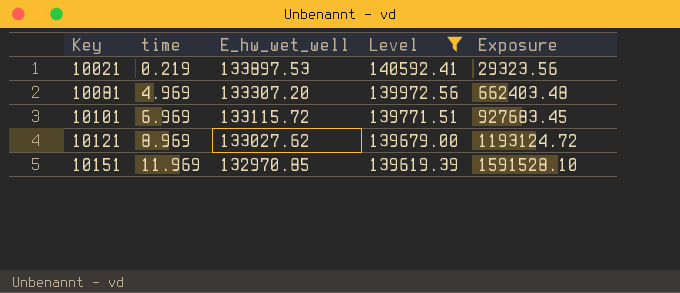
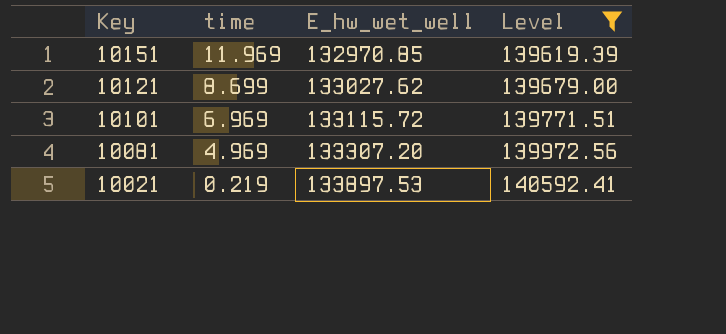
row order: Key ascending -> Key descending
column Exposure | formula: [time] * [E_hw_wet_well] -> none
10121 | time: 8.969 -> 8.699

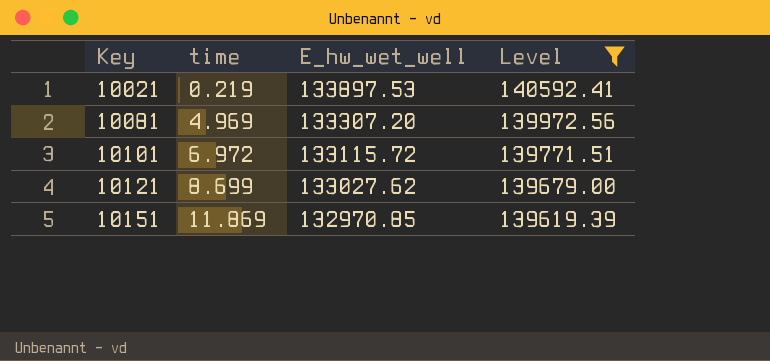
row order: Key descending -> Key ascending
10101 | time: 6.969 -> 6.972
10151 | time: 11.969 -> 11.869

